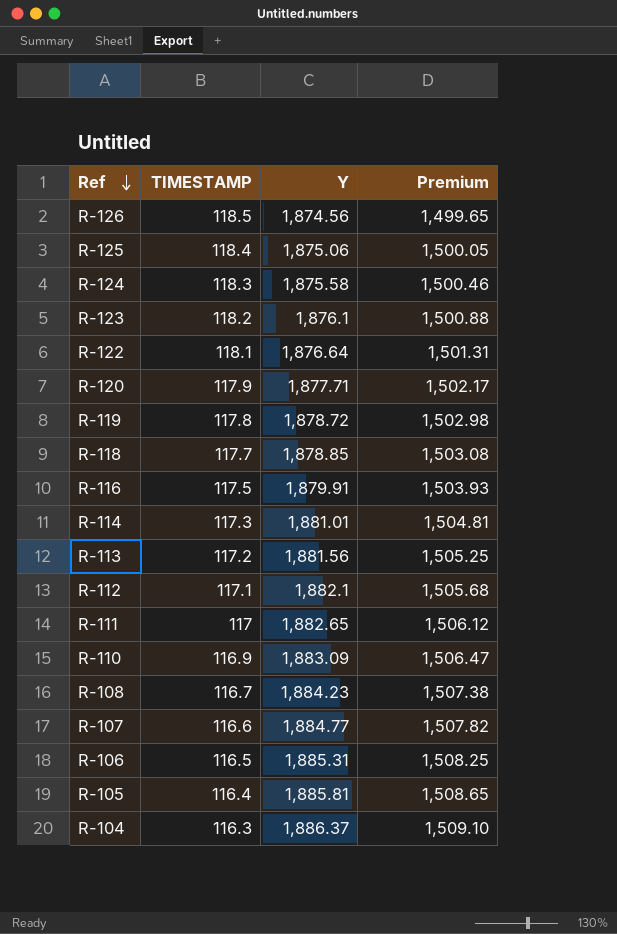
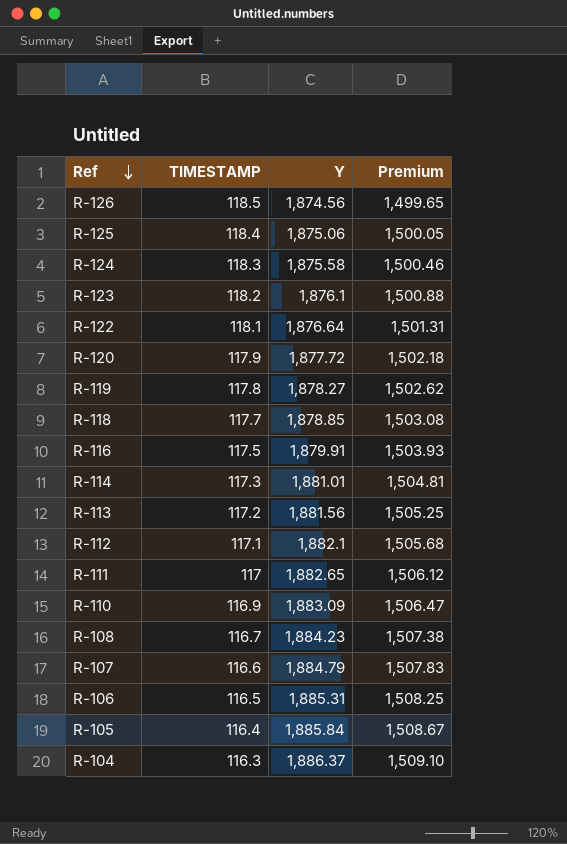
R-120 | Y: 1,877.71 -> 1,877.72
R-120 | Premium: 1,502.17 -> 1,502.18
R-119 | Y: 1,878.72 -> 1,878.27
R-119 | Premium: 1,502.98 -> 1,502.62
R-107 | Y: 1,884.77 -> 1,884.79
R-107 | Premium: 1,507.82 -> 1,507.83
R-105 | Y: 1,885.81 -> 1,885.84
R-105 | Premium: 1,508.65 -> 1,508.67

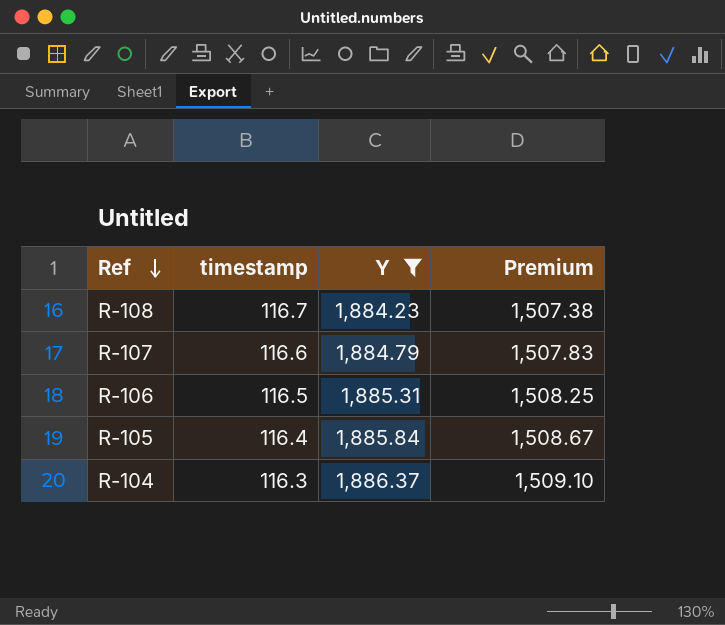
filter: none -> Y >= 1,884.23
column name: TIMESTAMP -> timestamp

